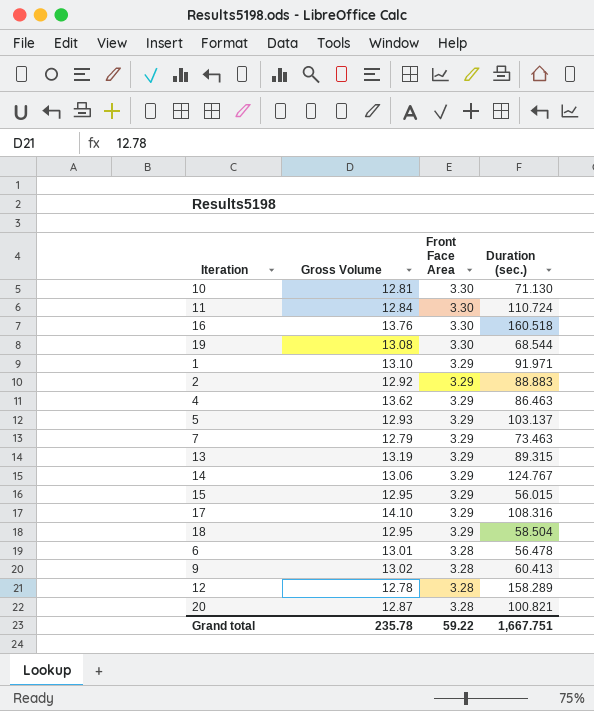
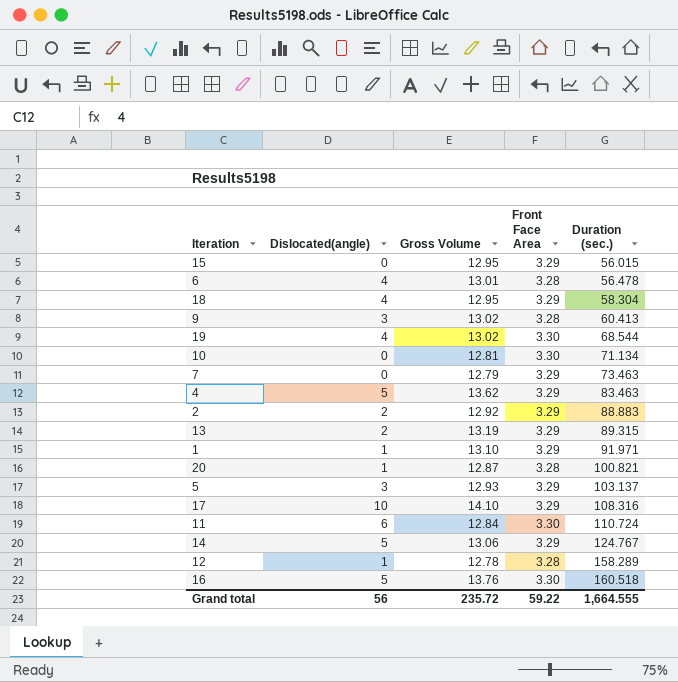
row order: Front Face Area descending -> Duration (sec.) ascending
column Dislocated(angle) | position: none -> 2
18 | Duration (sec.): 58.504 -> 58.304
19 | Gross Volume: 13.08 -> 13.02
10 | Duration (sec.): 71.130 -> 71.134
4 | Duration (sec.): 86.463 -> 83.463
Grand total | Gross Volume: 235.78 -> 235.72
Grand total | Duration (sec.): 1,667.751 -> 1,664.555

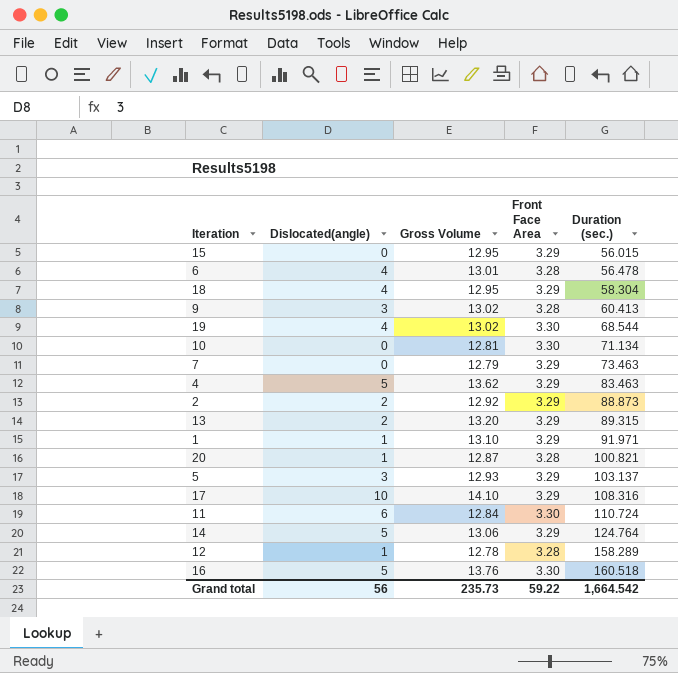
2 | Duration (sec.): 88.883 -> 88.873
13 | Gross Volume: 13.19 -> 13.20
14 | Duration (sec.): 124.767 -> 124.764
Grand total | Gross Volume: 235.72 -> 235.73
Grand total | Duration (sec.): 1,664.555 -> 1,664.542

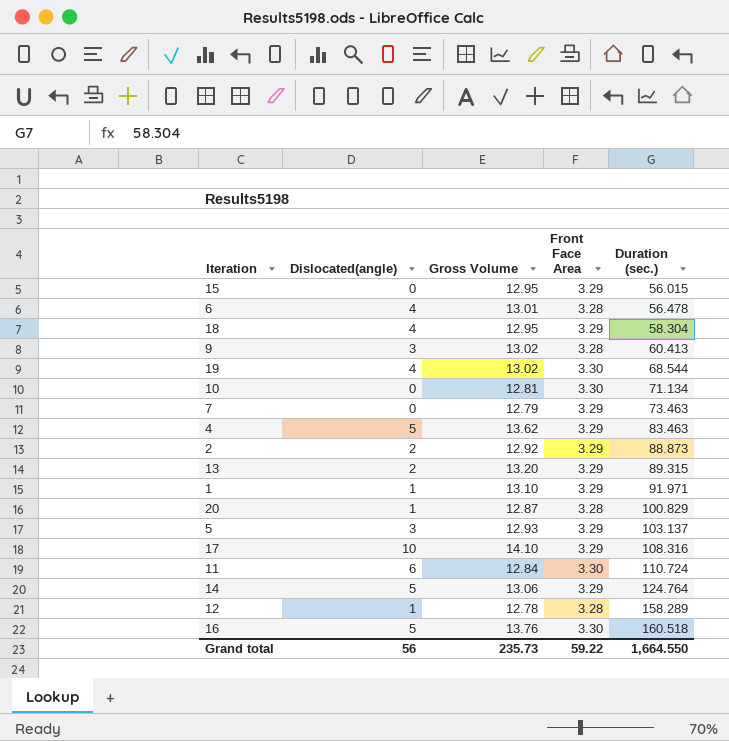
20 | Duration (sec.): 100.821 -> 100.829
Grand total | Duration (sec.): 1,664.542 -> 1,664.550

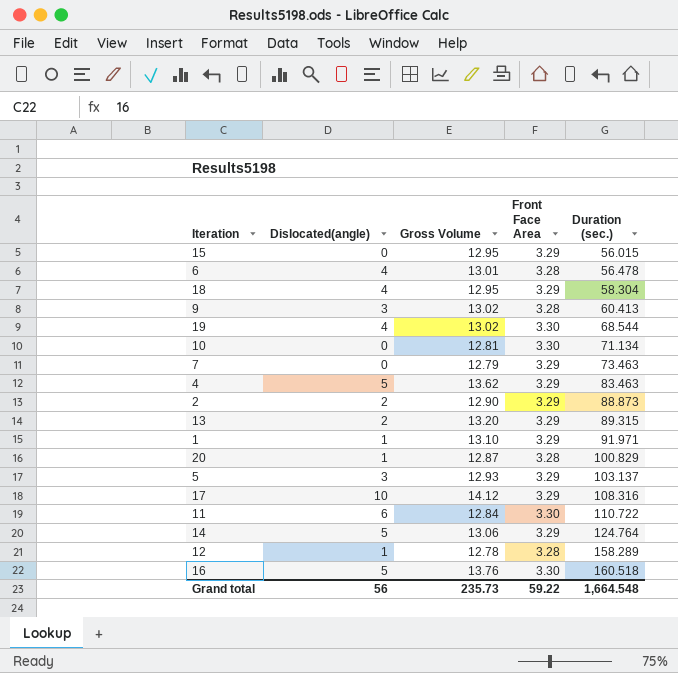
2 | Gross Volume: 12.92 -> 12.90
17 | Gross Volume: 14.10 -> 14.12
11 | Duration (sec.): 110.724 -> 110.722
Grand total | Duration (sec.): 1,664.550 -> 1,664.548

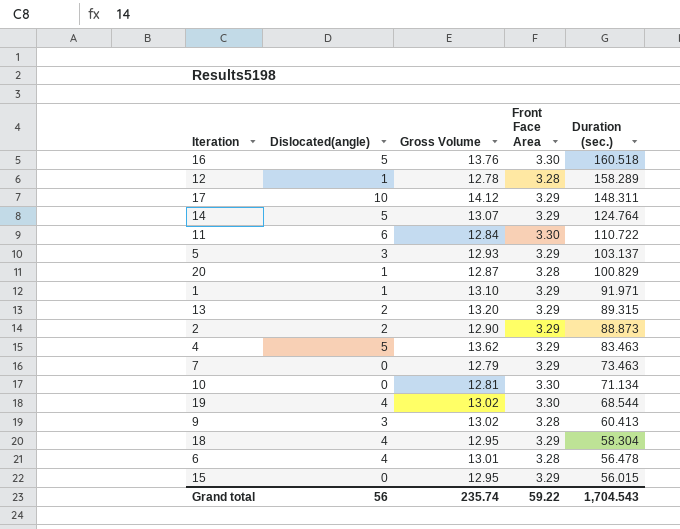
row order: Duration (sec.) ascending -> Duration (sec.) descending
17 | Duration (sec.): 108.316 -> 148.311
14 | Gross Volume: 13.06 -> 13.07
Grand total | Gross Volume: 235.73 -> 235.74
Grand total | Duration (sec.): 1,664.548 -> 1,704.543

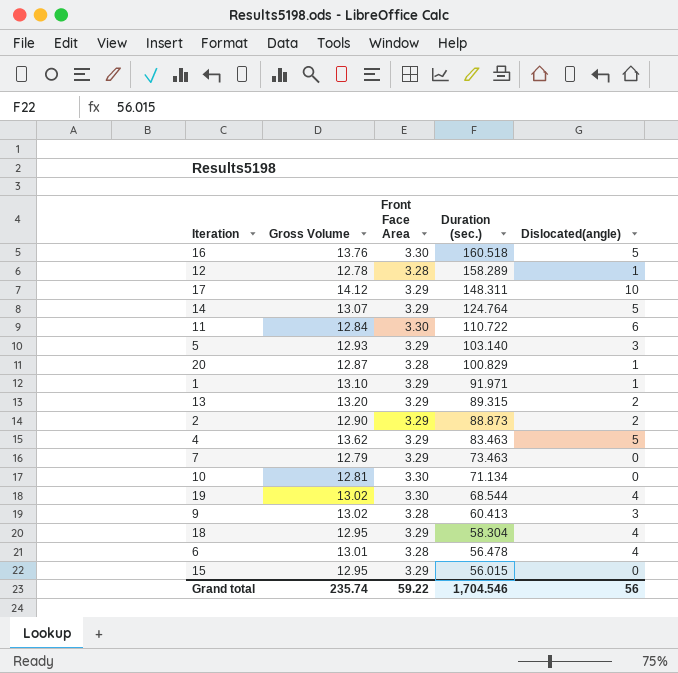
column Dislocated(angle) | position: 2 -> 5
5 | Duration (sec.): 103.137 -> 103.140
Grand total | Duration (sec.): 1,704.543 -> 1,704.546

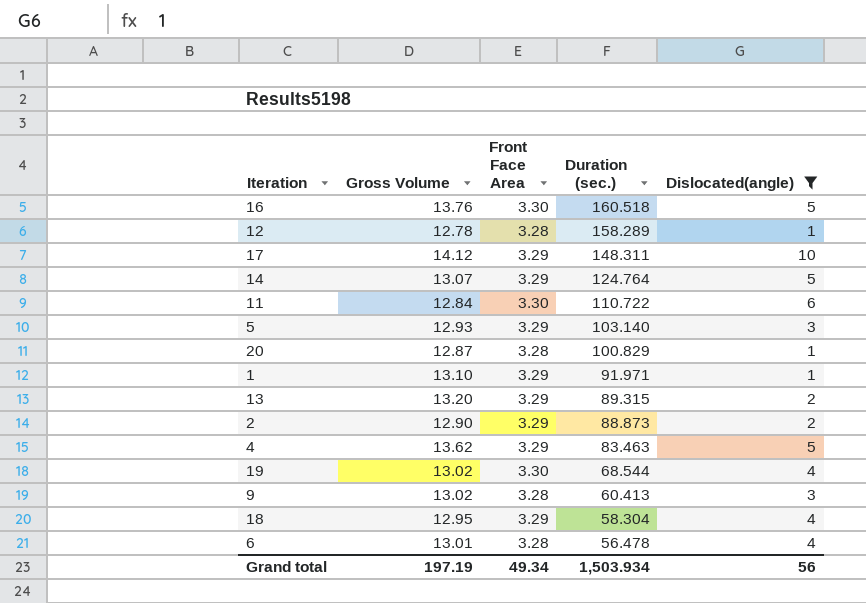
filter: none -> Dislocated(angle) != 0
Grand total | Gross Volume: 235.74 -> 197.19
Grand total | Front Face Area: 59.22 -> 49.34
Grand total | Duration (sec.): 1,704.546 -> 1,503.934

